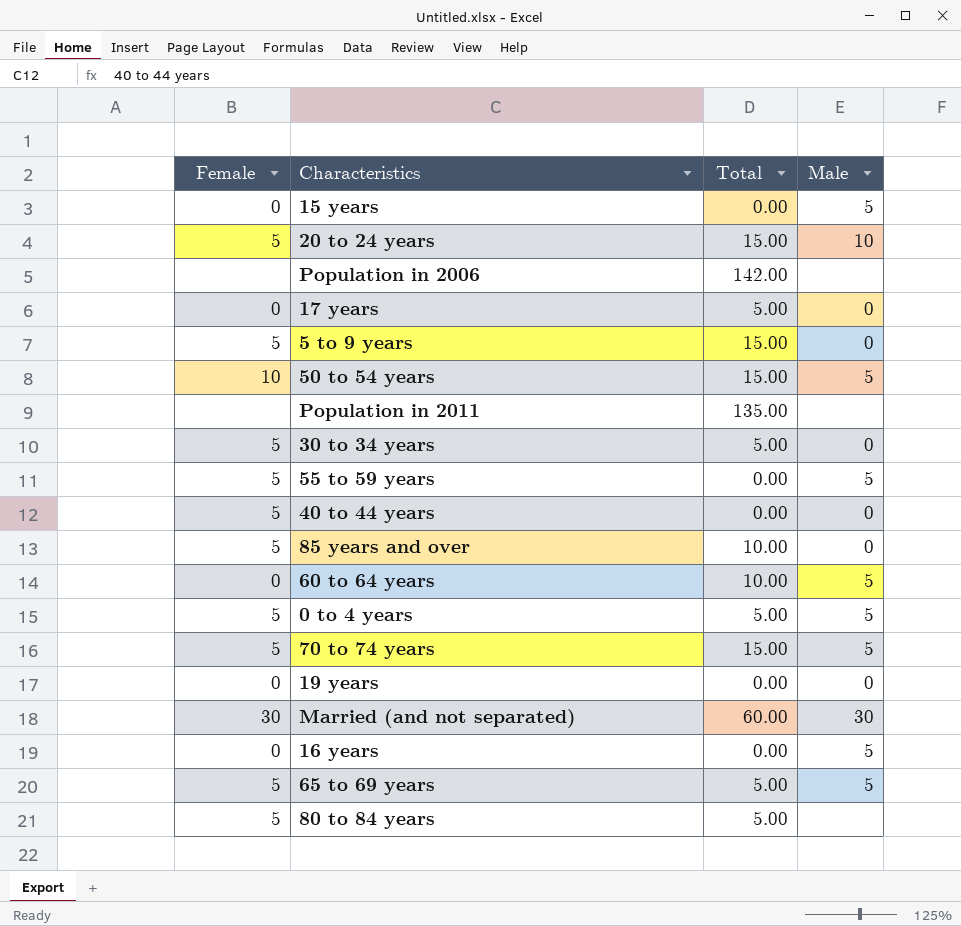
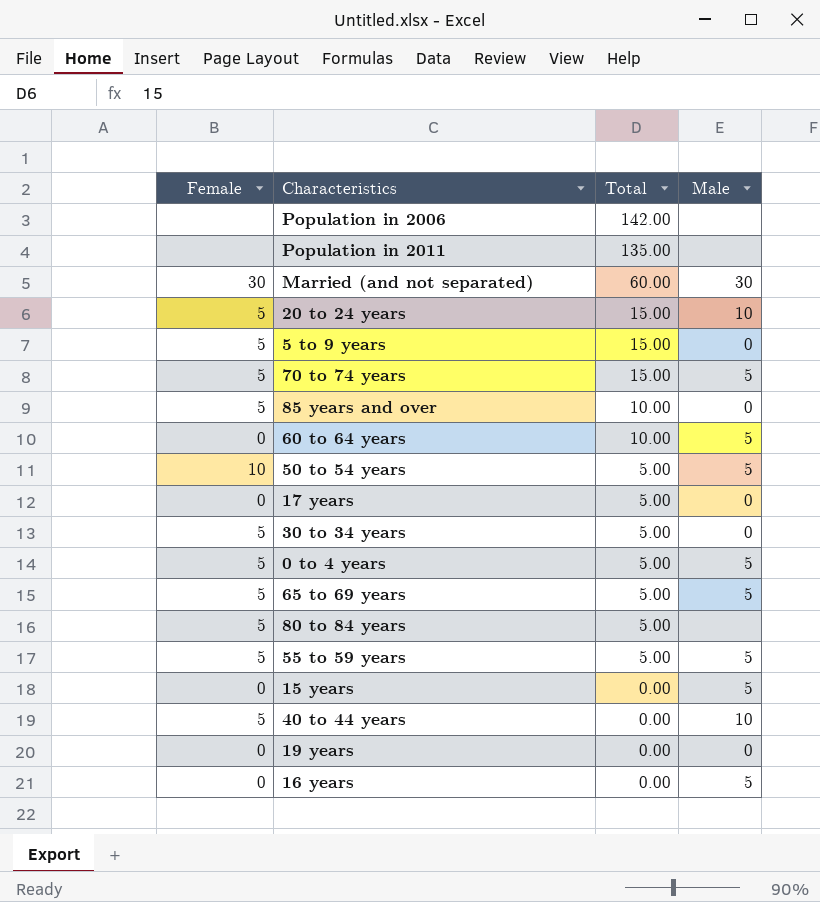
row order: none -> Total descending
50 to 54 years | Total: 15.00 -> 5.00
55 to 59 years | Total: 0.00 -> 5.00
40 to 44 years | Male: 0 -> 10

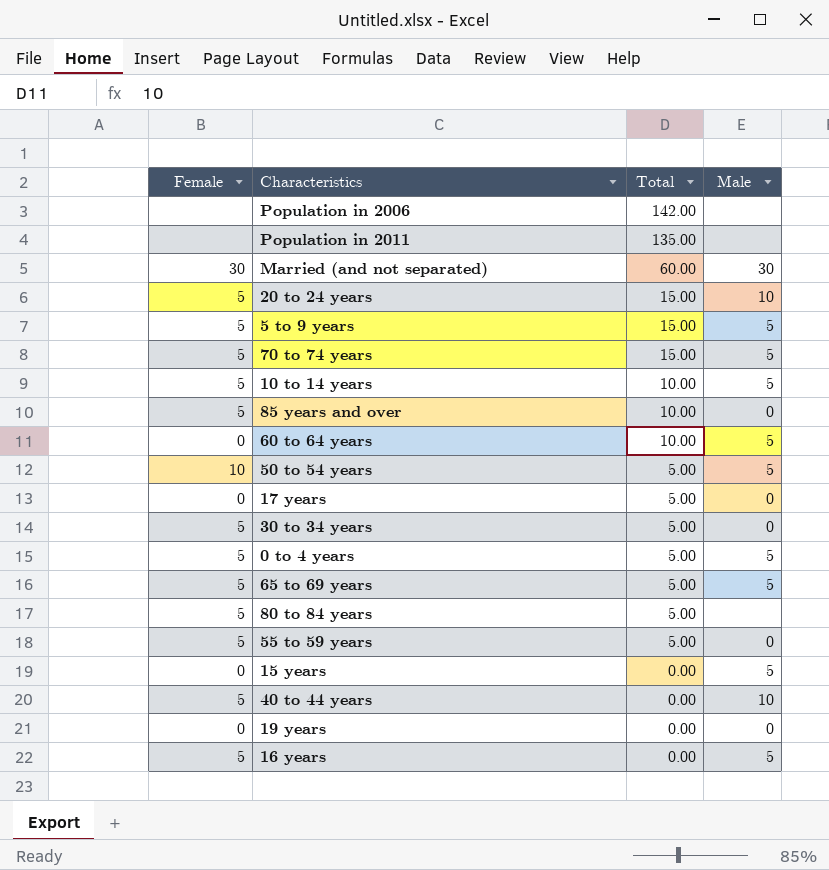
5 to 9 years | Male: 0 -> 5
row 10 to 14 years: none -> 5 | 10.00 | 5
55 to 59 years | Male: 5 -> 0
16 years | Female: 0 -> 5

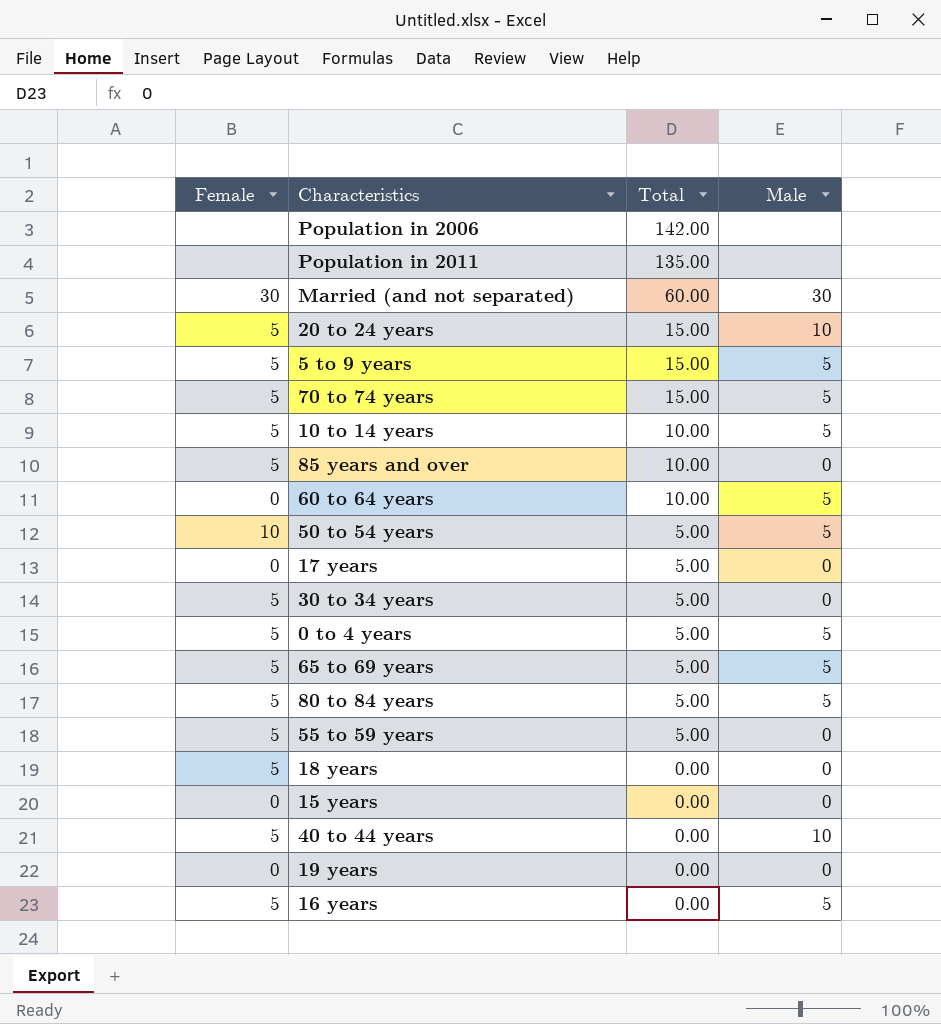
80 to 84 years | Male: none -> 5
row 18 years: none -> 5 | 0.00 | 0
15 years | Male: 5 -> 0

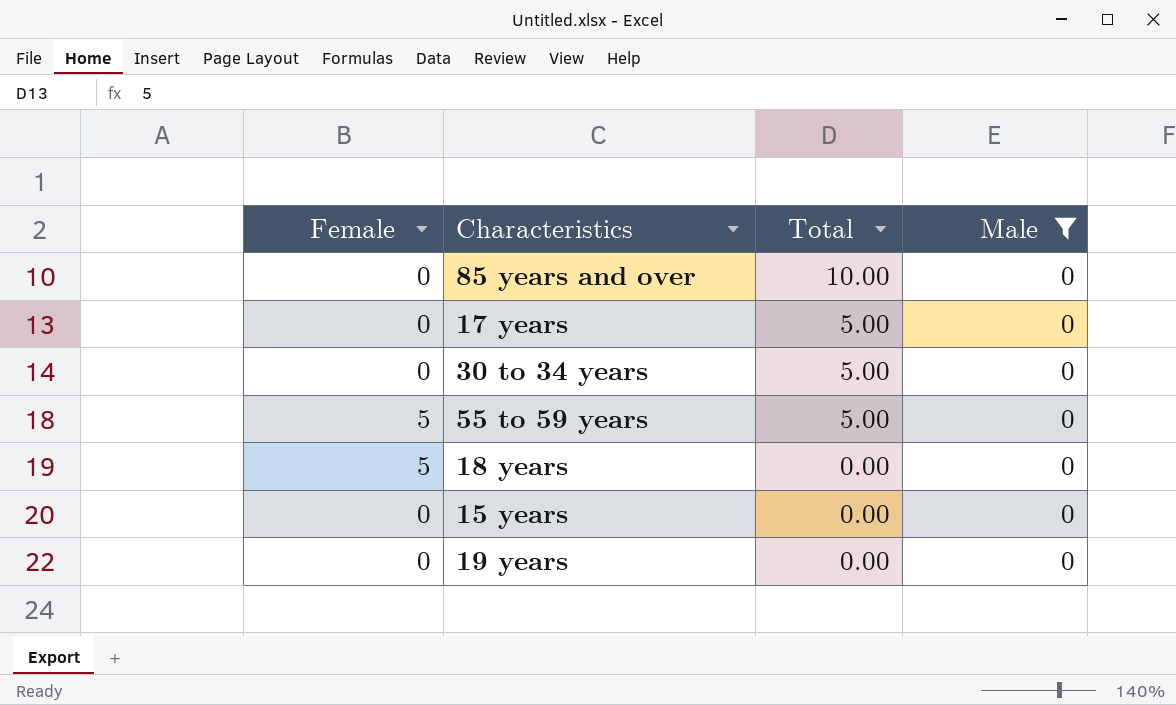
filter: none -> Male = 0
85 years and over | Female: 5 -> 0
30 to 34 years | Female: 5 -> 0

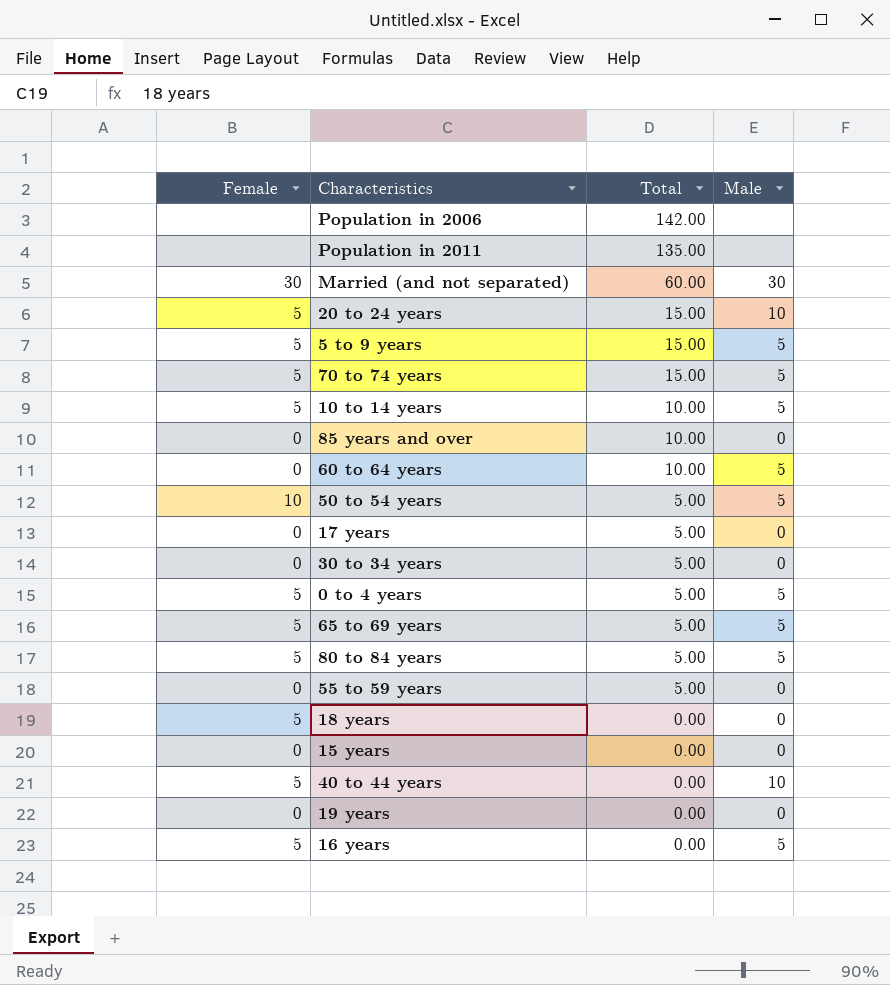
filter: Male = 0 -> none
55 to 59 years | Female: 5 -> 0

